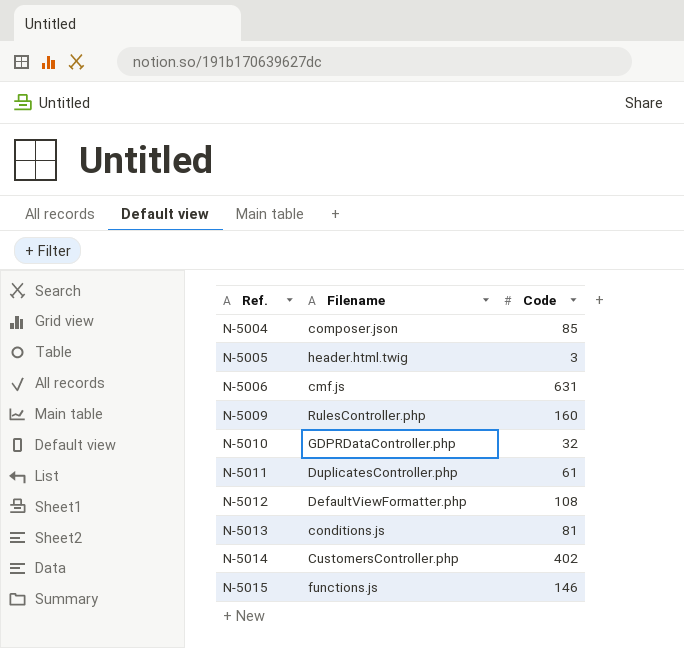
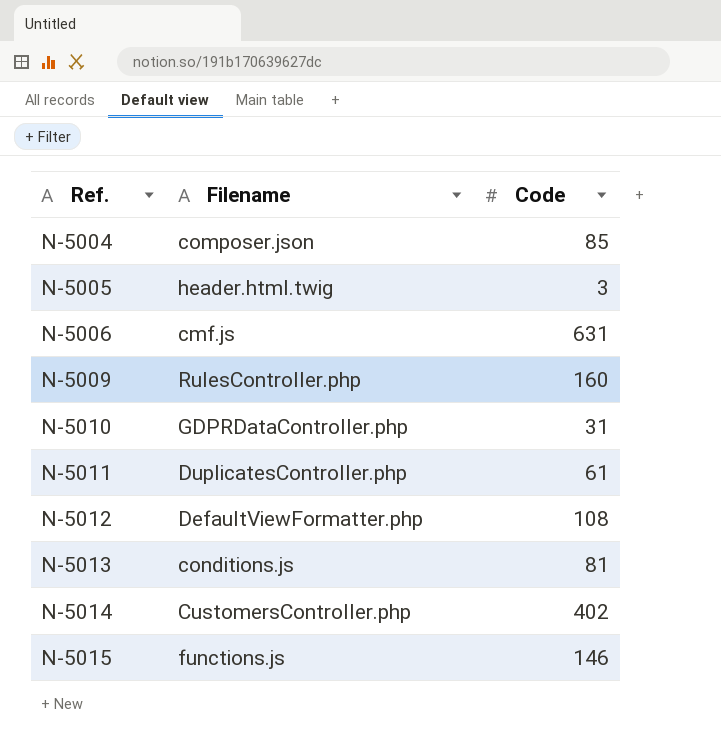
N-5010 | Code: 32 -> 31

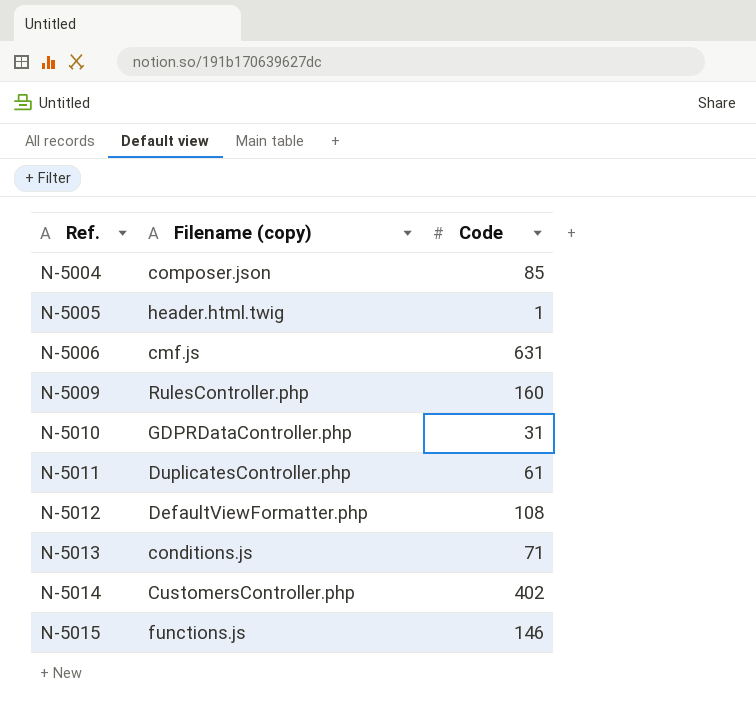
column name: Filename -> Filename (copy)
N-5005 | Code: 3 -> 1
N-5013 | Code: 81 -> 71

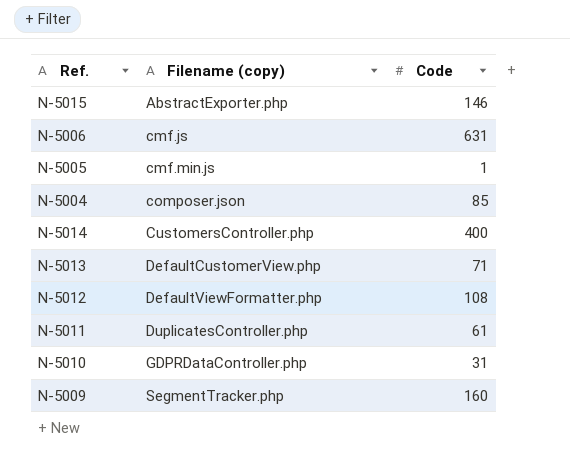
row order: Ref. ascending -> Filename (copy) ascending
N-5015 | Filename (copy): functions.js -> AbstractExporter.php
N-5005 | Filename (copy): header.html.twig -> cmf.min.js
N-5014 | Code: 402 -> 400
N-5013 | Filename (copy): conditions.js -> DefaultCustomerView.php
N-5009 | Filename (copy): RulesController.php -> SegmentTracker.php

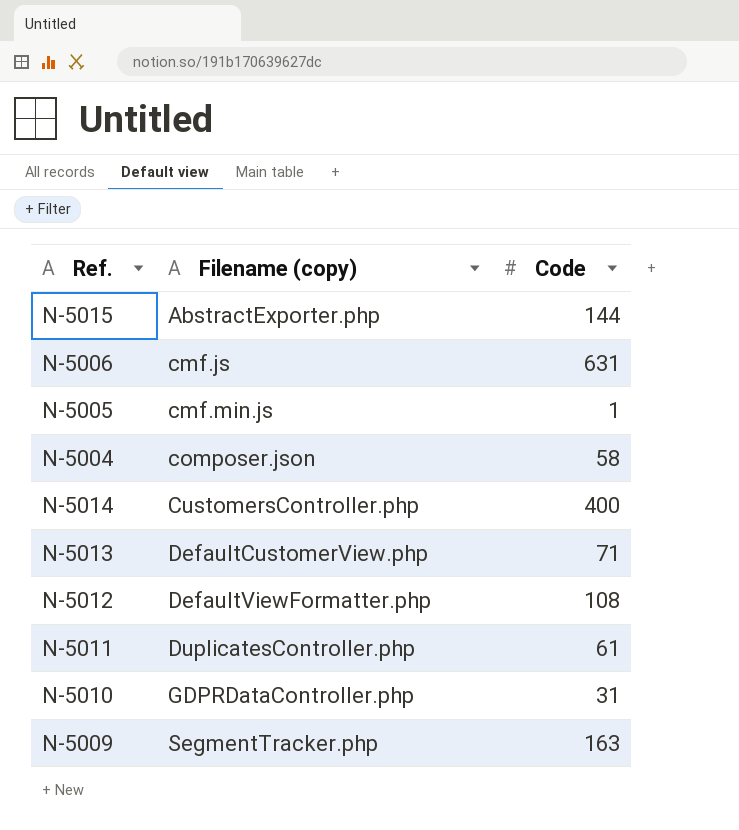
N-5015 | Code: 146 -> 144
N-5004 | Code: 85 -> 58
N-5009 | Code: 160 -> 163

